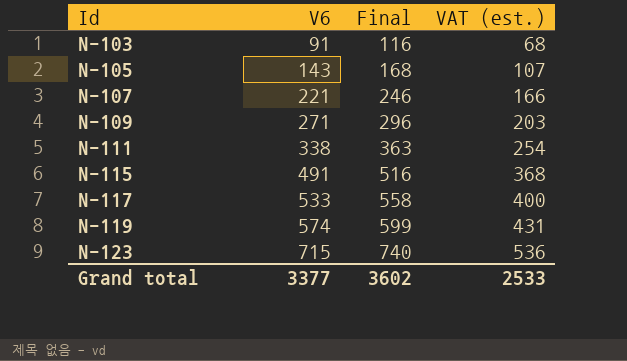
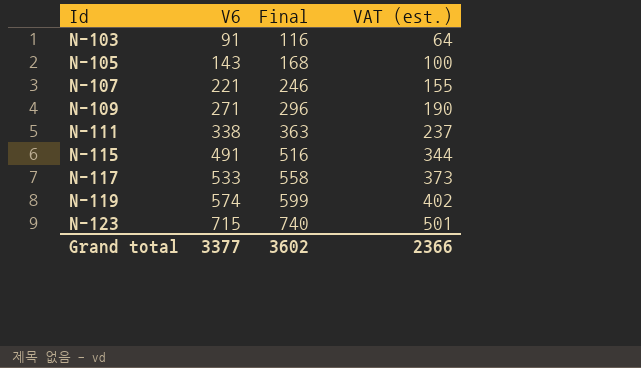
column VAT (est.) | formula: [V6] * 0.75 -> [V6] * 0.7
Grand total | VAT (est.): 2533 -> 2366

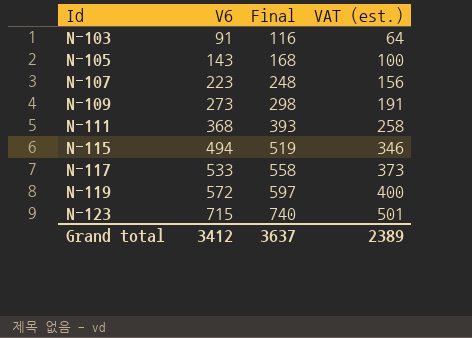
N-107 | V6: 221 -> 223
N-107 | Final: 246 -> 248
N-107 | VAT (est.): 155 -> 156
N-109 | V6: 271 -> 273
N-109 | Final: 296 -> 298
N-109 | VAT (est.): 190 -> 191
N-111 | V6: 338 -> 368
N-111 | Final: 363 -> 393
N-111 | VAT (est.): 237 -> 258
N-115 | V6: 491 -> 494
N-115 | Final: 516 -> 519
N-115 | VAT (est.): 344 -> 346
N-119 | V6: 574 -> 572
N-119 | Final: 599 -> 597
N-119 | VAT (est.): 402 -> 400
Grand total | V6: 3377 -> 3412
Grand total | Final: 3602 -> 3637
Grand total | VAT (est.): 2366 -> 2389

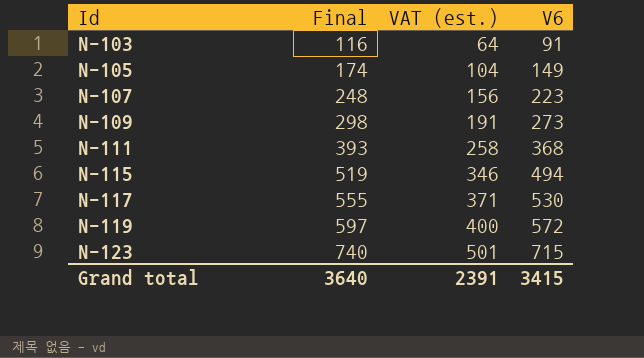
column V6 | position: 2 -> 4
N-105 | Final: 168 -> 174
N-105 | VAT (est.): 100 -> 104
N-105 | V6: 143 -> 149
N-117 | Final: 558 -> 555
N-117 | VAT (est.): 373 -> 371
N-117 | V6: 533 -> 530
Grand total | Final: 3637 -> 3640
Grand total | VAT (est.): 2389 -> 2391
Grand total | V6: 3412 -> 3415

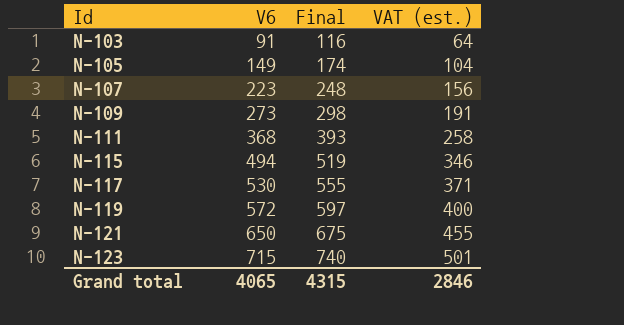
column V6 | position: 4 -> 2
row N-121: none -> 650 | 675 | 455
Grand total | V6: 3415 -> 4065
Grand total | Final: 3640 -> 4315
Grand total | VAT (est.): 2391 -> 2846

